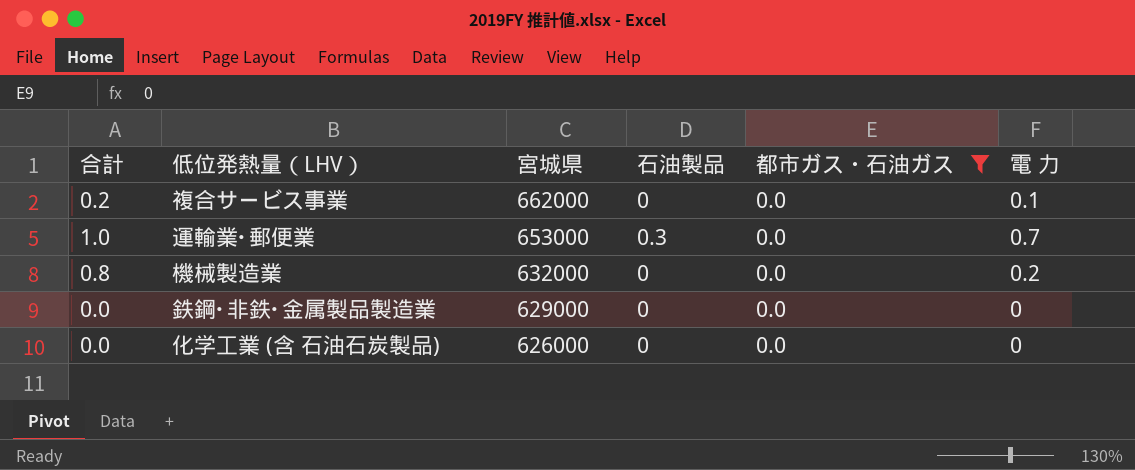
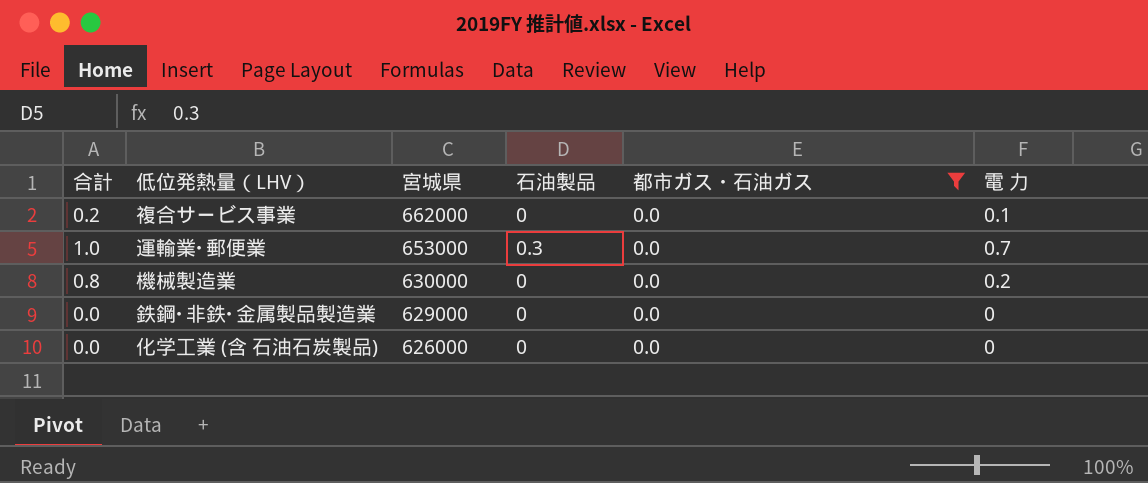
機械製造業 | 宮城県: 632000 -> 630000

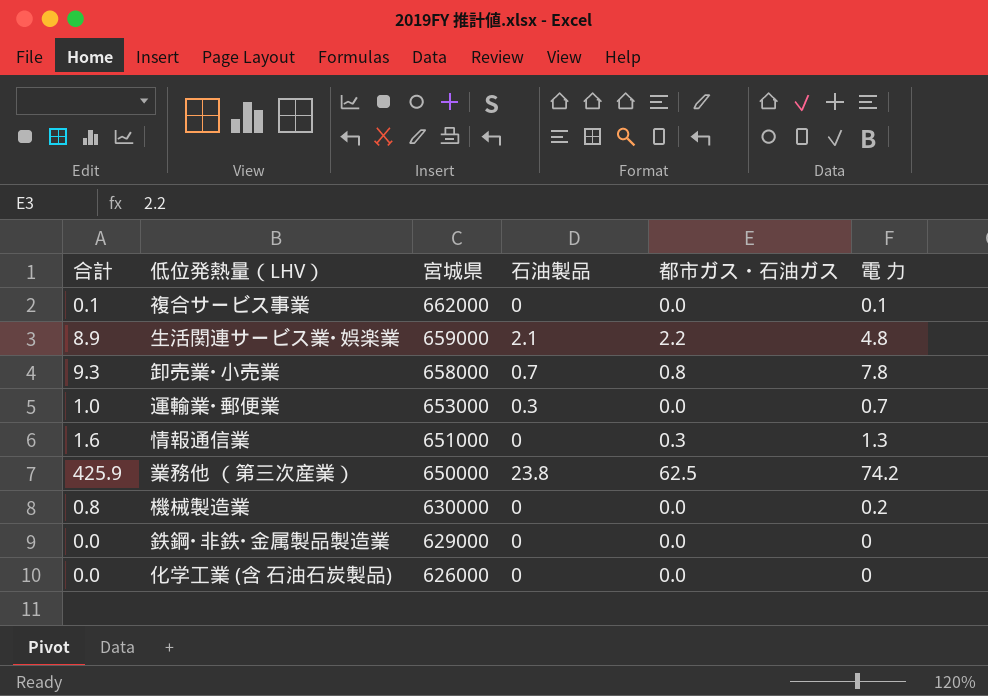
filter: 都市ガス・石油ガス = 0.0 -> none
複合サービス事業 | 合計: 0.2 -> 0.1

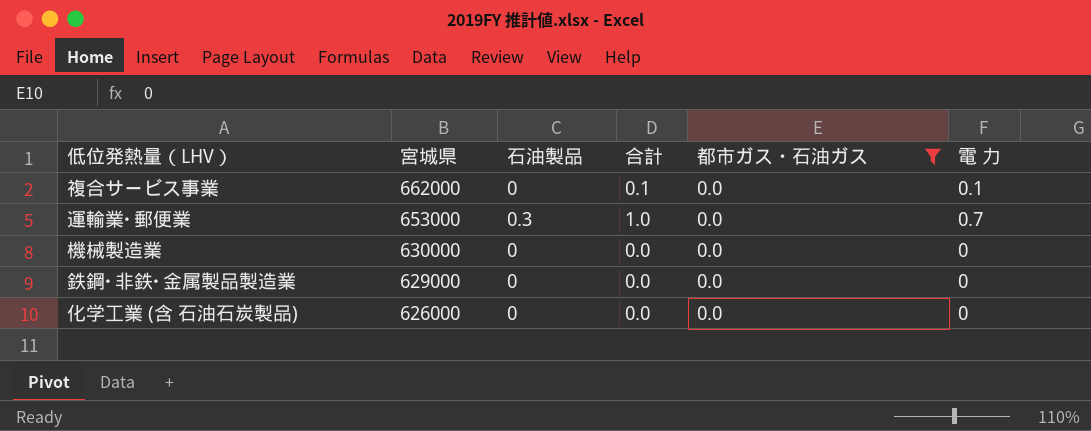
filter: none -> 都市ガス・石油ガス = 0.0
column 合計 | position: 1 -> 4
機械製造業 | 合計: 0.8 -> 0.0
機械製造業 | 電 力: 0.2 -> 0

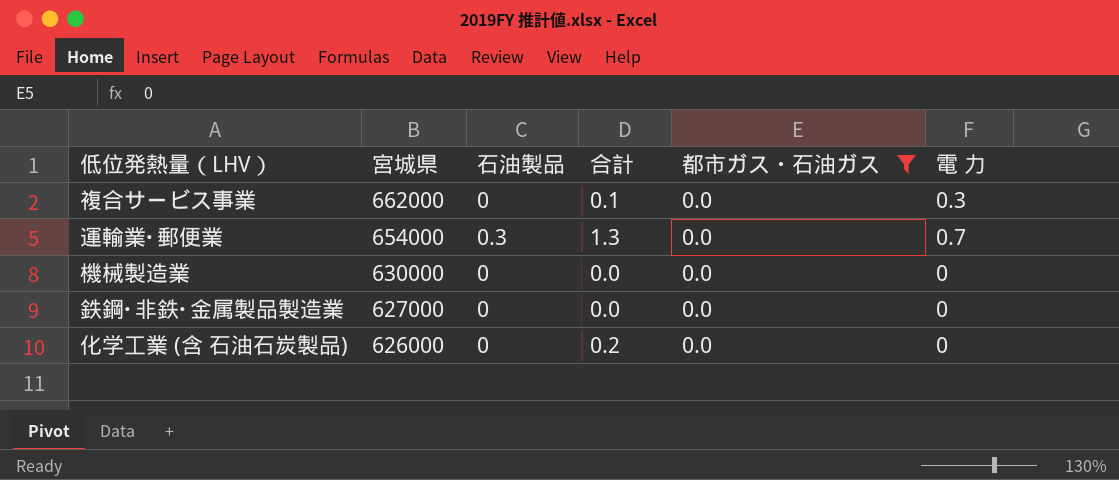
複合サービス事業 | 電 力: 0.1 -> 0.3
運輸業･郵便業 | 宮城県: 653000 -> 654000
運輸業･郵便業 | 合計: 1.0 -> 1.3
鉄鋼･非鉄･金属製品製造業 | 宮城県: 629000 -> 627000
化学工業 (含 石油石炭製品) | 合計: 0.0 -> 0.2

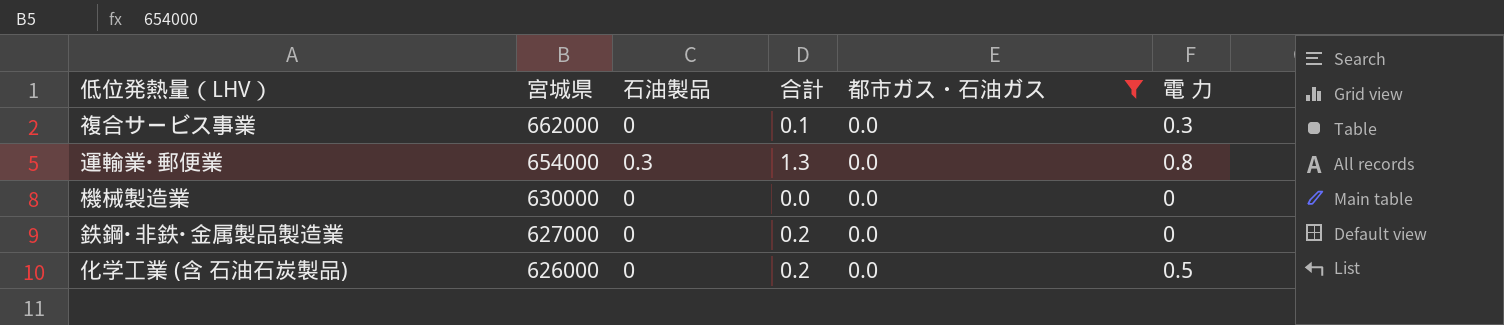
運輸業･郵便業 | 電 力: 0.7 -> 0.8
鉄鋼･非鉄･金属製品製造業 | 合計: 0.0 -> 0.2
化学工業 (含 石油石炭製品) | 電 力: 0 -> 0.5

